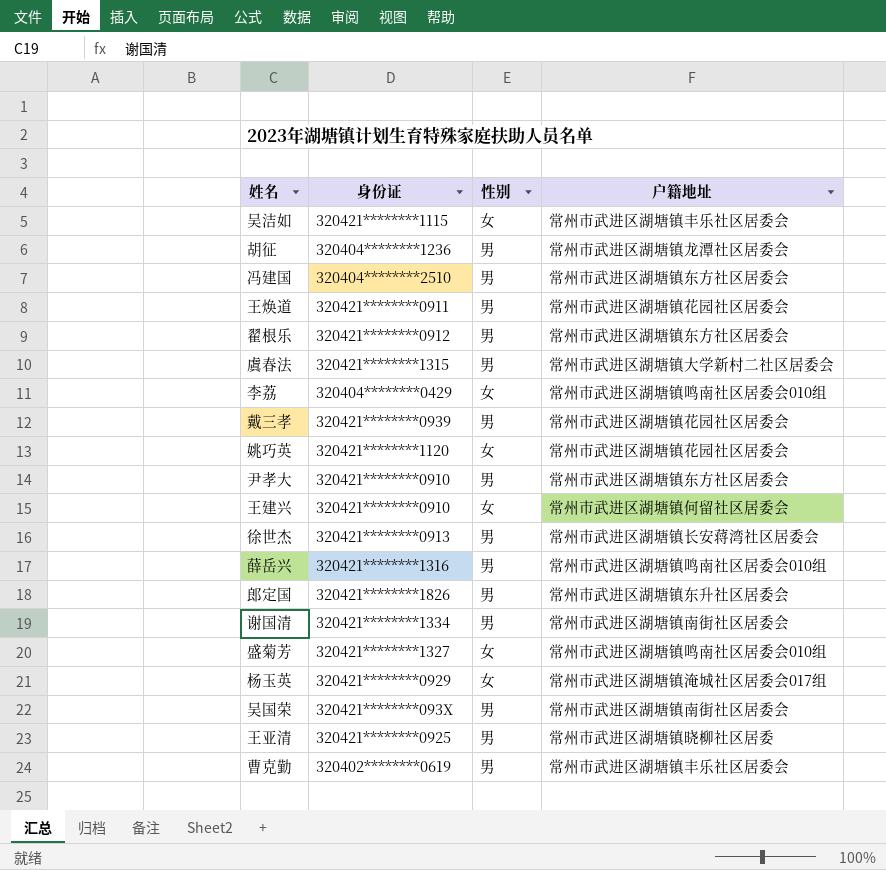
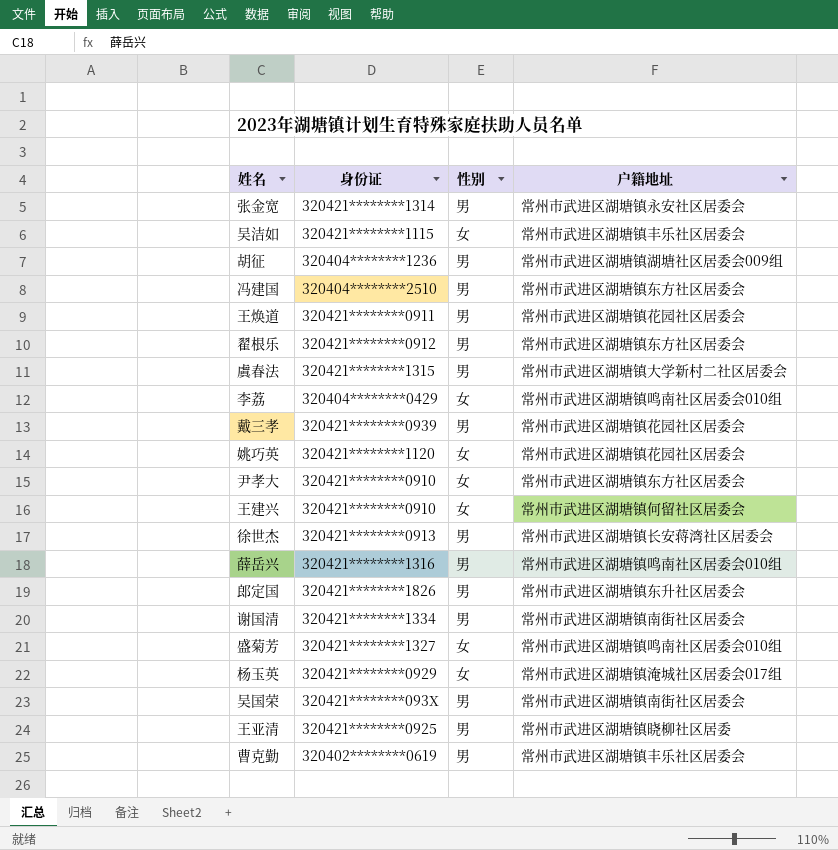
row 张金宽: none -> 320421********1314 | 男 | 常州市武进区湖塘镇永安社区居委会
胡征 | 户籍地址: 常州市武进区湖塘镇龙潭社区居委会 -> 常州市武进区湖塘镇湖塘社区居委会009组
尹孝大 | 性别: 男 -> 女

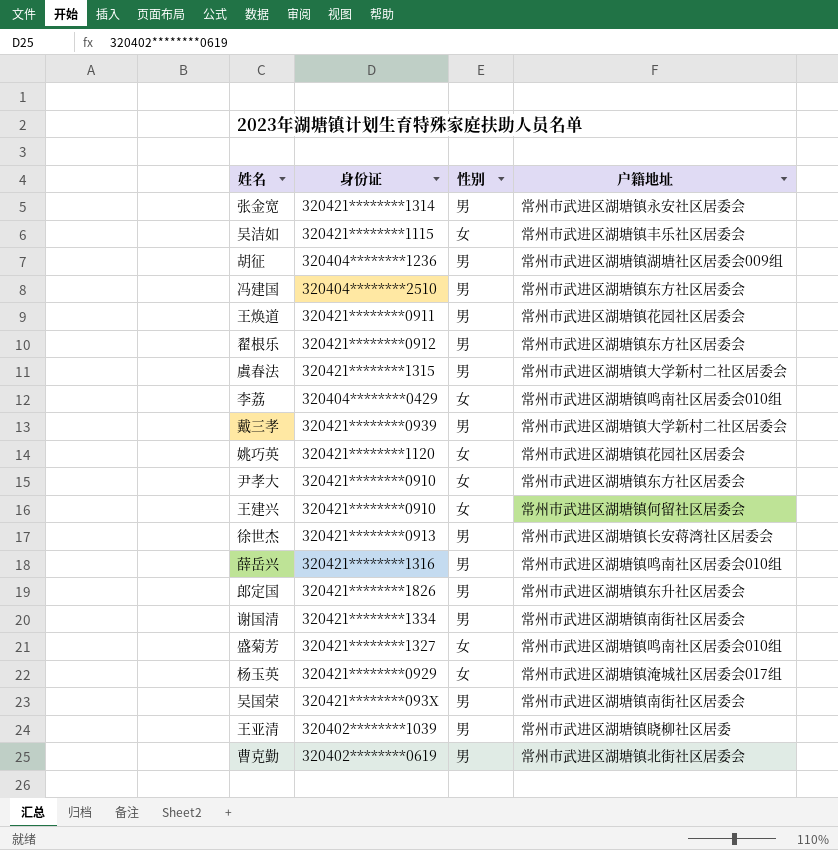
戴三孝 | 户籍地址: 常州市武进区湖塘镇花园社区居委会 -> 常州市武进区湖塘镇大学新村二社区居委会
王亚清 | 身份证: 320421********0925 -> 320402********1039
曹克勤 | 户籍地址: 常州市武进区湖塘镇丰乐社区居委会 -> 常州市武进区湖塘镇北街社区居委会

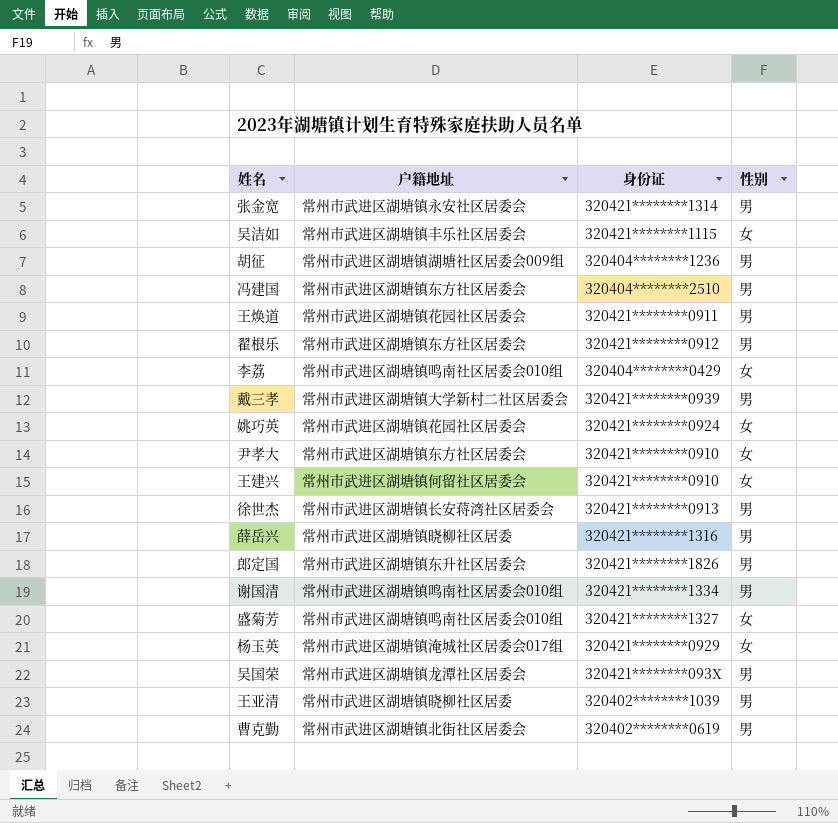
column 户籍地址 | position: 4 -> 2
row 虞春法: 320421********1315 | 男 | 常州市武进区湖塘镇大学新村二社区居委会 -> none
姚巧英 | 身份证: 320421********1120 -> 320421********0924
薛岳兴 | 户籍地址: 常州市武进区湖塘镇鸣南社区居委会010组 -> 常州市武进区湖塘镇晓柳社区居委
谢国清 | 户籍地址: 常州市武进区湖塘镇南街社区居委会 -> 常州市武进区湖塘镇鸣南社区居委会010组
吴国荣 | 户籍地址: 常州市武进区湖塘镇南街社区居委会 -> 常州市武进区湖塘镇龙潭社区居委会

